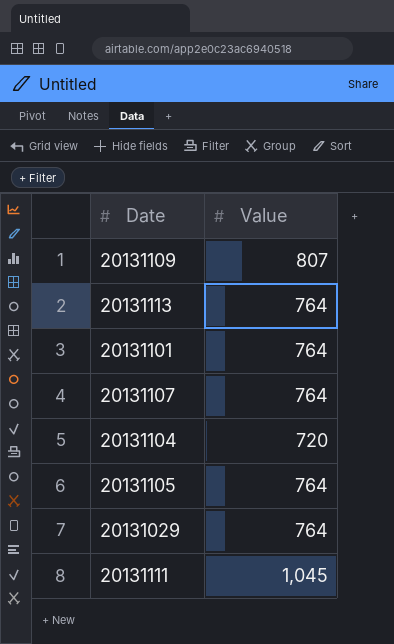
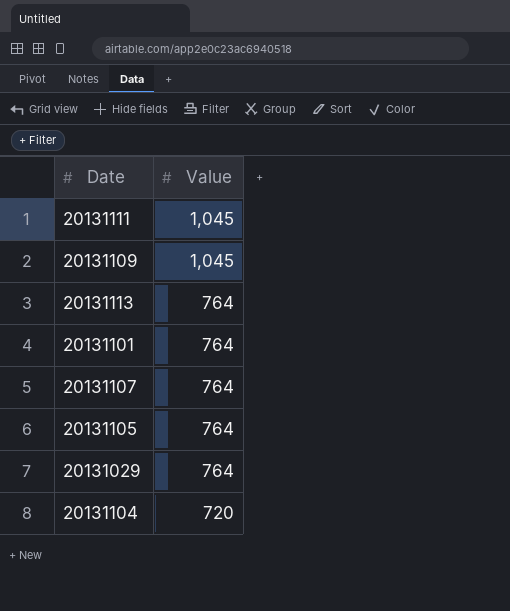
row order: none -> Value descending
20131109 | Value: 807 -> 1,045

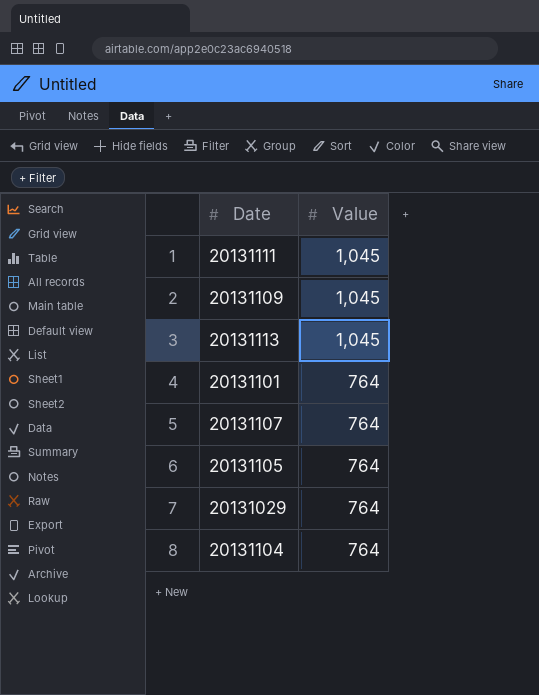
20131113 | Value: 764 -> 1,045
20131104 | Value: 720 -> 764

